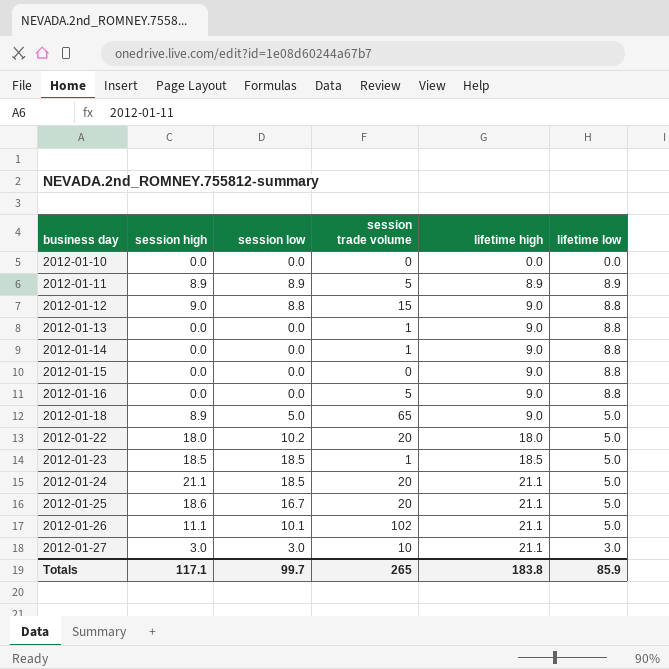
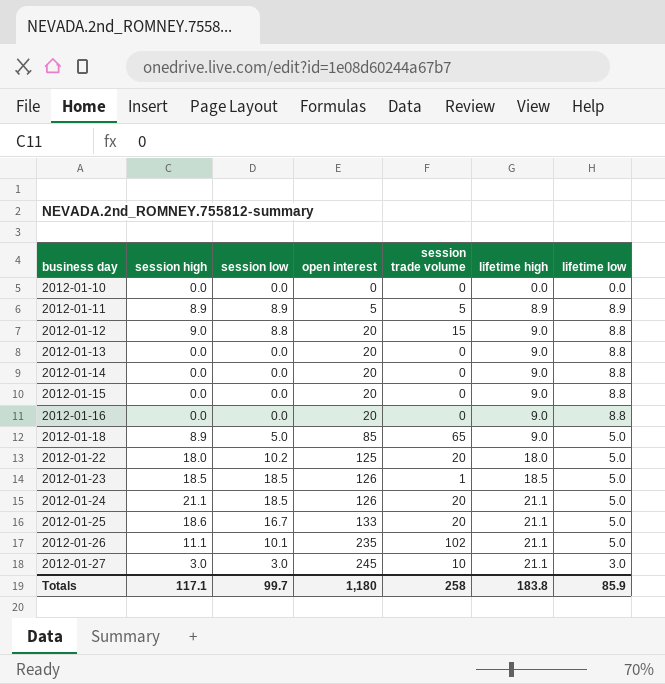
column open interest | position: none -> 4
2012-01-13 | session trade volume: 1 -> 0
2012-01-14 | session trade volume: 1 -> 0
2012-01-16 | session trade volume: 5 -> 0
Totals | session trade volume: 265 -> 258

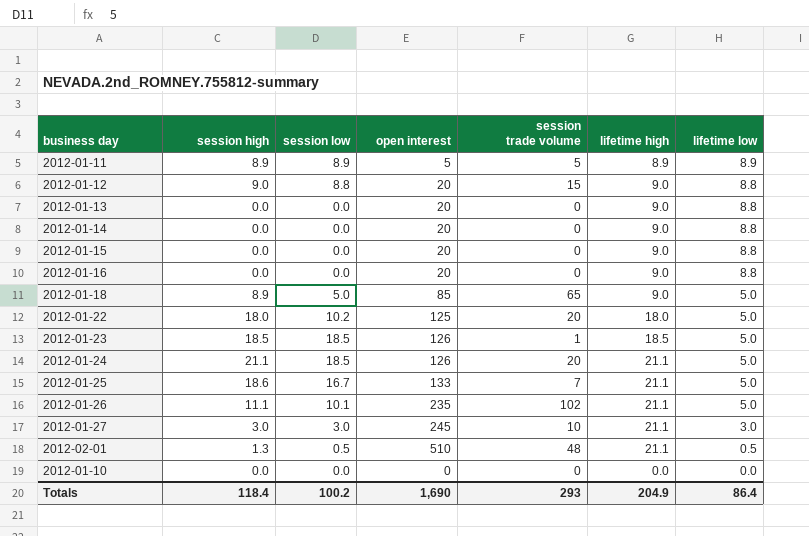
row order: business day ascending -> lifetime low descending
2012-01-25 | session trade volume: 20 -> 7
row 2012-02-01: none -> 1.3 | 0.5 | 510 | 48 | 21.1 | 0.5
Totals | session high: 117.1 -> 118.4
Totals | session low: 99.7 -> 100.2
Totals | open interest: 1,180 -> 1,690
Totals | session trade volume: 258 -> 293
Totals | lifetime high: 183.8 -> 204.9
Totals | lifetime low: 85.9 -> 86.4

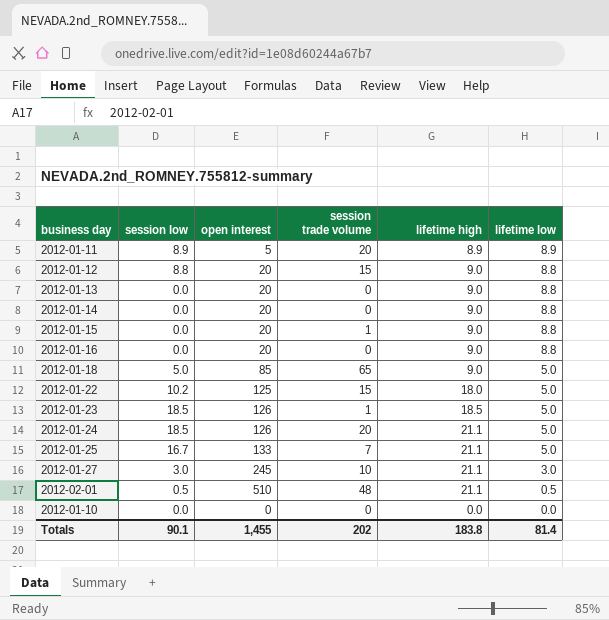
column session high | position: 2 -> none
row 2012-01-26: 11.1 | 10.1 | 235 | 102 | 21.1 | 5.0 -> none
2012-01-11 | session trade volume: 5 -> 20
2012-01-15 | session trade volume: 0 -> 1
2012-01-22 | session trade volume: 20 -> 15
Totals | session low: 100.2 -> 90.1
Totals | open interest: 1,690 -> 1,455
Totals | session trade volume: 293 -> 202
Totals | lifetime high: 204.9 -> 183.8
Totals | lifetime low: 86.4 -> 81.4

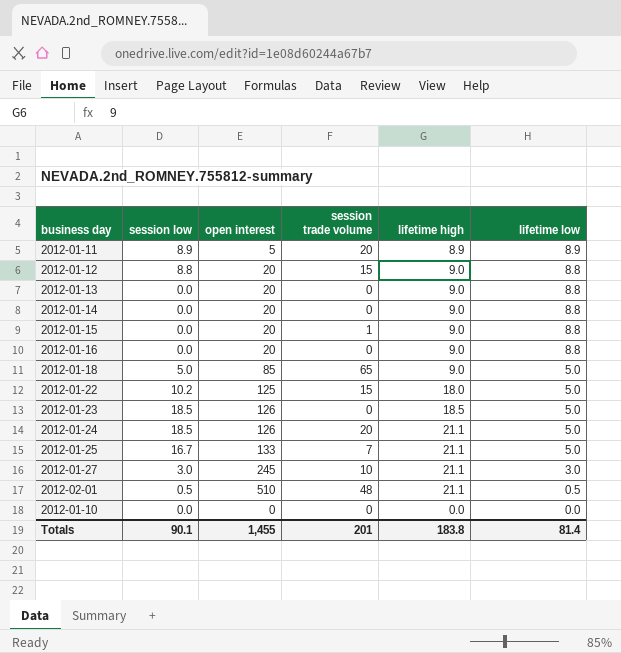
2012-01-23 | session trade volume: 1 -> 0
Totals | session trade volume: 202 -> 201

